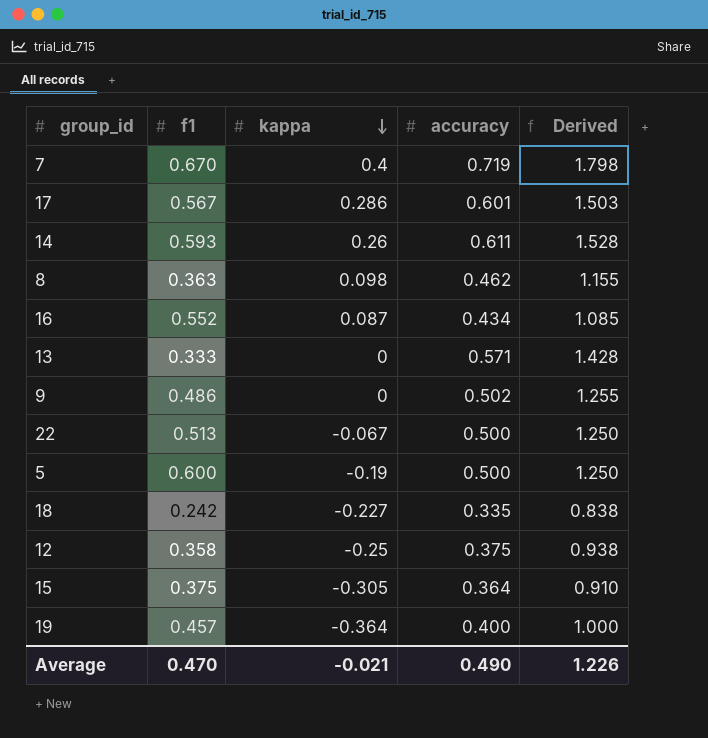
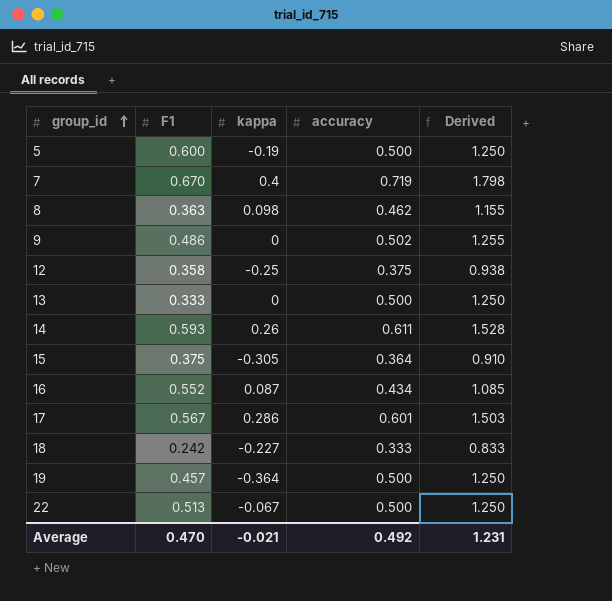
row order: kappa descending -> group_id ascending
column name: f1 -> F1
13 | accuracy: 0.571 -> 0.500
13 | Derived: 1.428 -> 1.250
18 | accuracy: 0.335 -> 0.333
18 | Derived: 0.838 -> 0.833
19 | accuracy: 0.400 -> 0.500
19 | Derived: 1.000 -> 1.250
Average | accuracy: 0.490 -> 0.492
Average | Derived: 1.226 -> 1.231

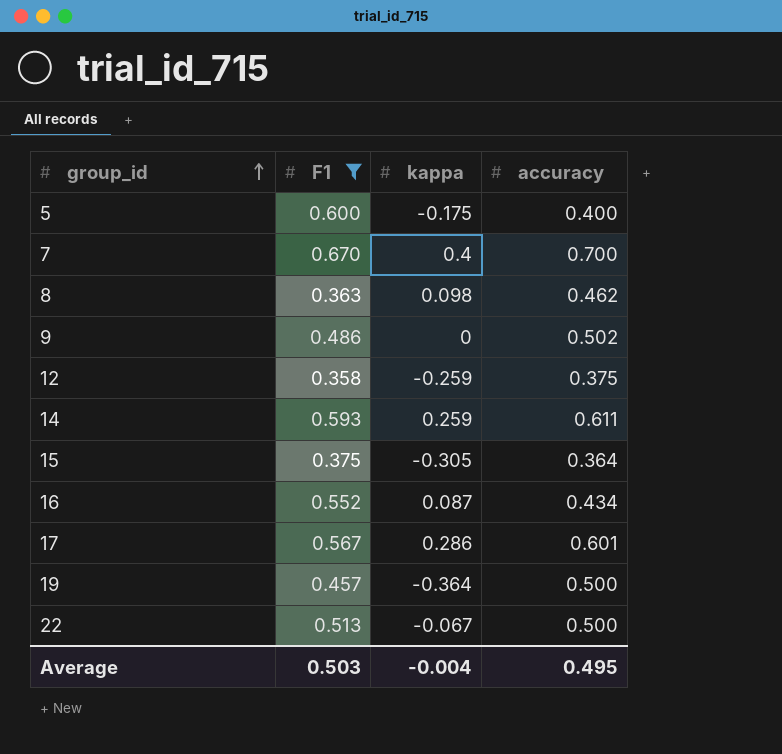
filter: none -> F1 >= 0.358
column Derived | formula: [accuracy] * 2.5 -> none
5 | kappa: -0.19 -> -0.175
5 | accuracy: 0.500 -> 0.400
7 | accuracy: 0.719 -> 0.700
12 | kappa: -0.25 -> -0.259
14 | kappa: 0.26 -> 0.259
Average | F1: 0.470 -> 0.503
Average | kappa: -0.021 -> -0.004
Average | accuracy: 0.492 -> 0.495

